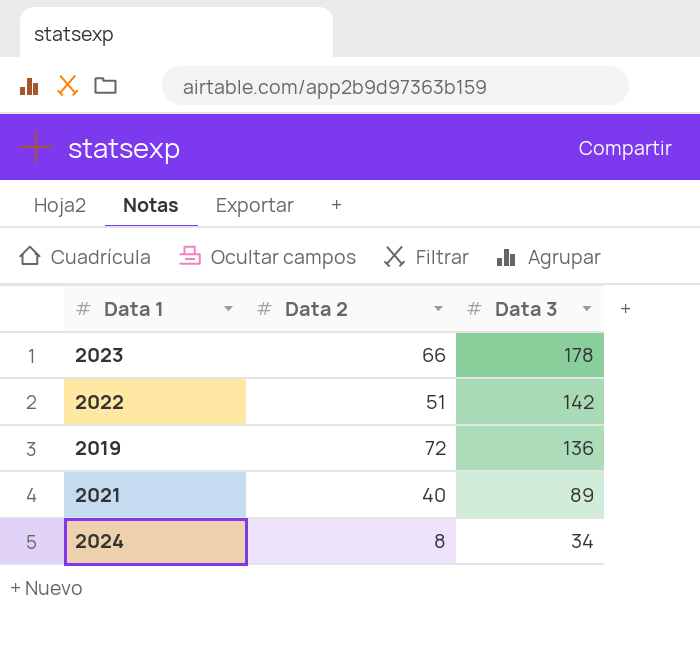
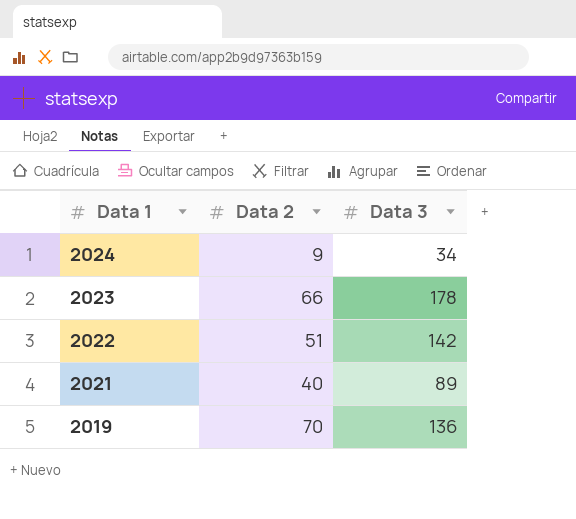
row order: Data 3 descending -> Data 1 descending
2024 | Data 2: 8 -> 9
2019 | Data 2: 72 -> 70

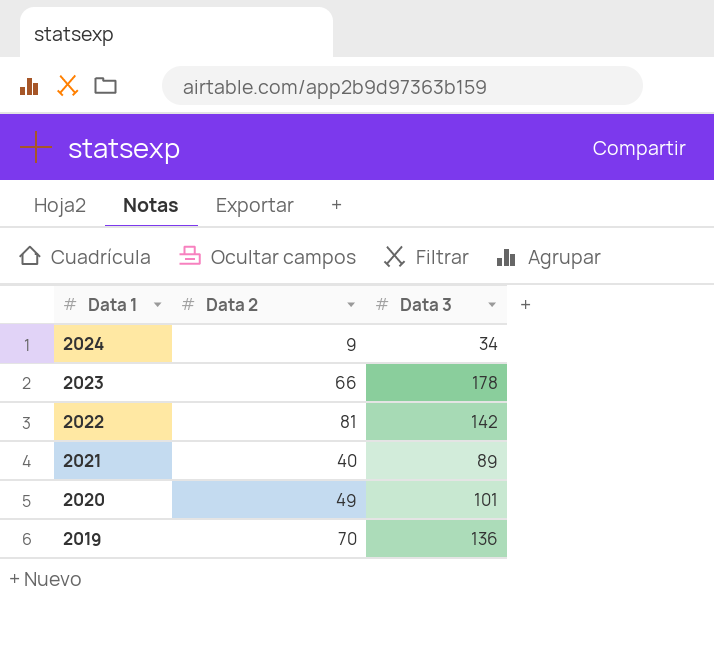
2022 | Data 2: 51 -> 81
row 2020: none -> 49 | 101

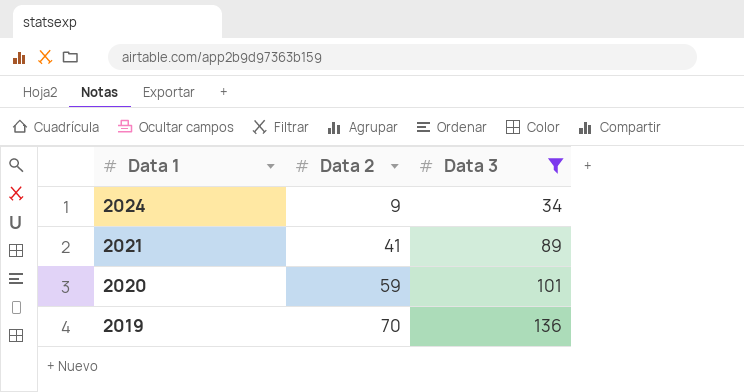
filter: none -> Data 3 <= 136
2021 | Data 2: 40 -> 41
2020 | Data 2: 49 -> 59

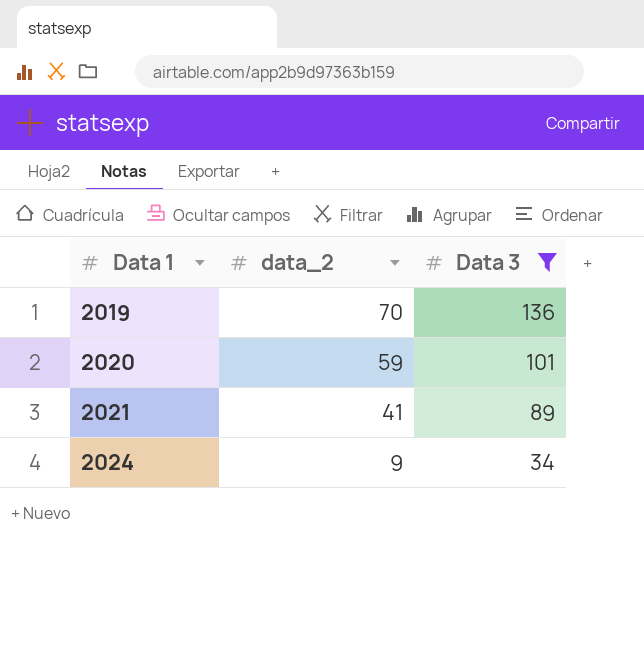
row order: Data 1 descending -> Data 1 ascending
column name: Data 2 -> data_2

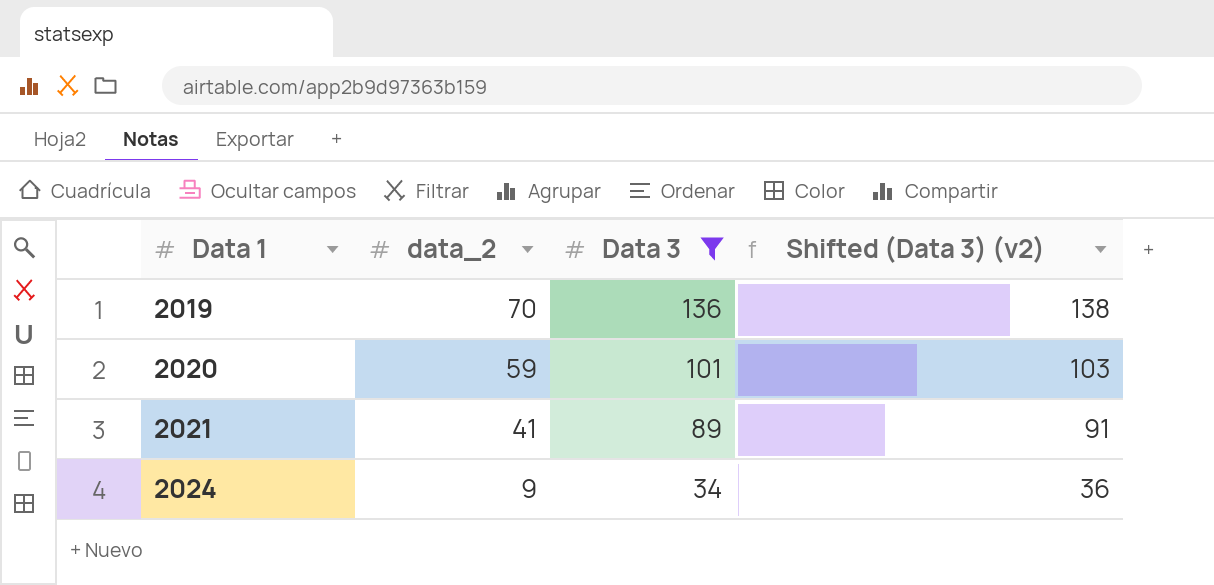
column Shifted (Data 3) (v2) | formula: none -> [Data 3] + 2

